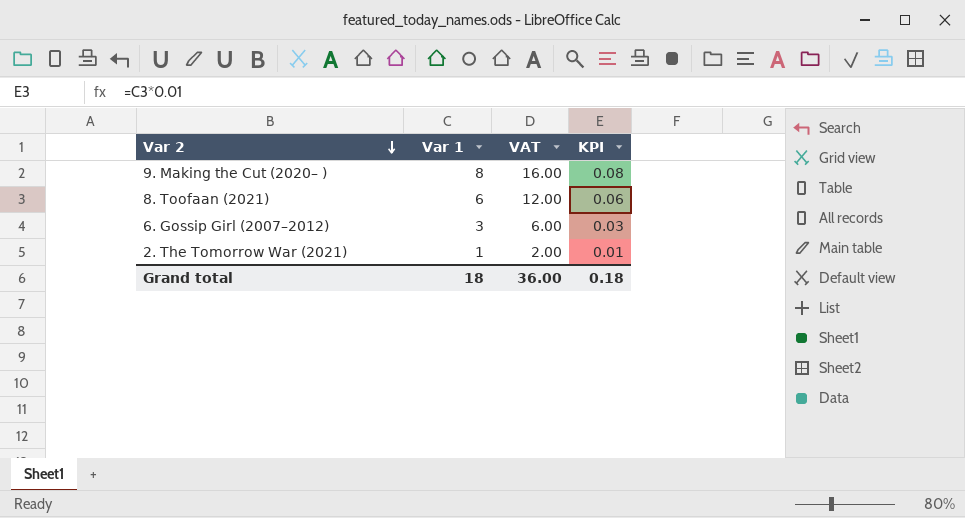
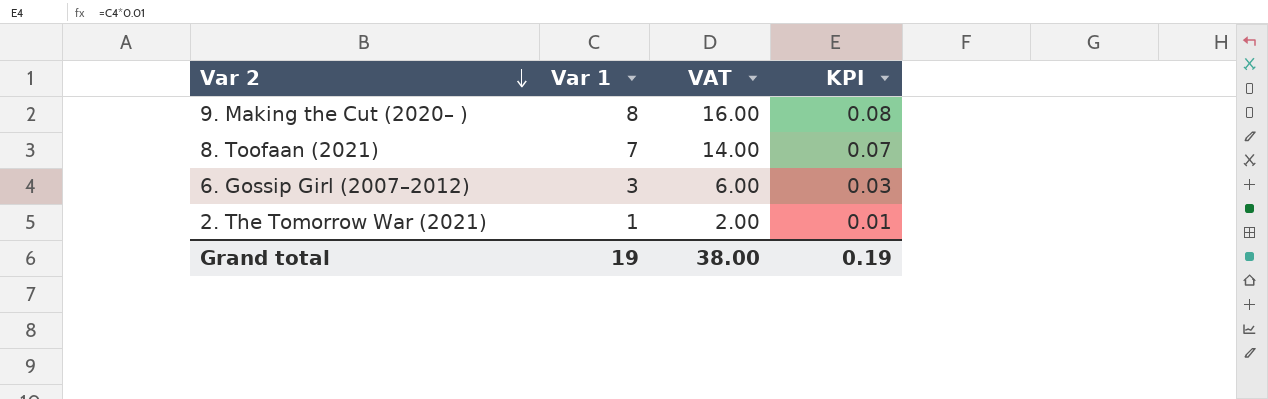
8. Toofaan (2021) | Var 1: 6 -> 7
8. Toofaan (2021) | VAT: 12.00 -> 14.00
8. Toofaan (2021) | KPI: 0.06 -> 0.07
Grand total | Var 1: 18 -> 19
Grand total | VAT: 36.00 -> 38.00
Grand total | KPI: 0.18 -> 0.19

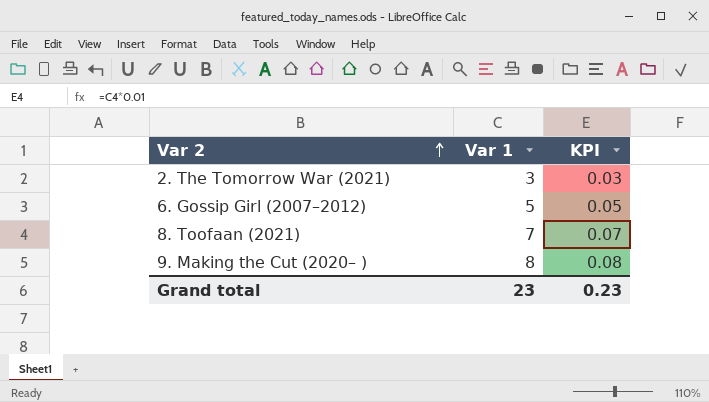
row order: Var 2 descending -> Var 2 ascending
column VAT | formula: [Var 1] * 2 -> none
2. The Tomorrow War (2021) | Var 1: 1 -> 3
2. The Tomorrow War (2021) | KPI: 0.01 -> 0.03
6. Gossip Girl (2007–2012) | Var 1: 3 -> 5
6. Gossip Girl (2007–2012) | KPI: 0.03 -> 0.05
Grand total | Var 1: 19 -> 23
Grand total | KPI: 0.19 -> 0.23

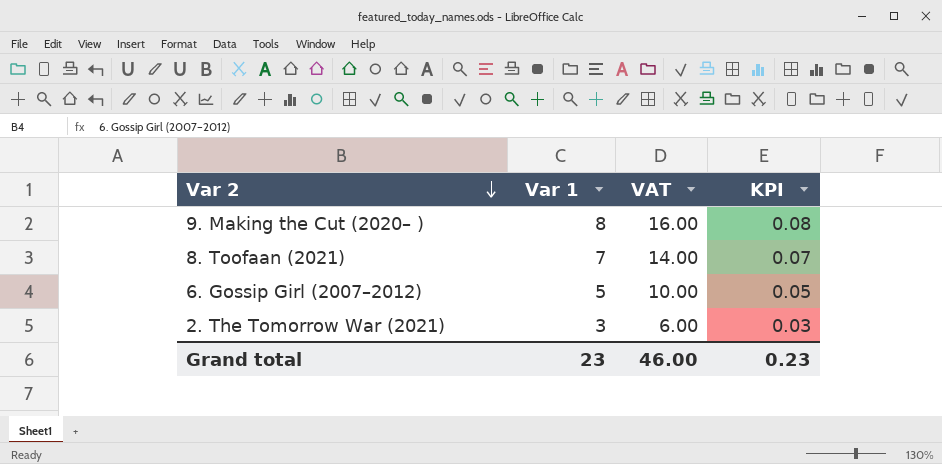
row order: Var 2 ascending -> Var 2 descending
column VAT | formula: none -> [Var 1] * 2

